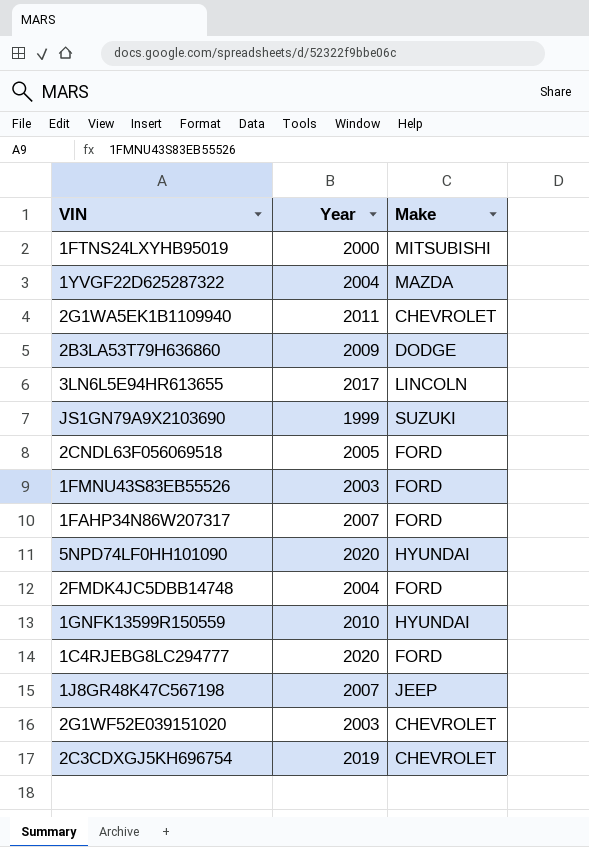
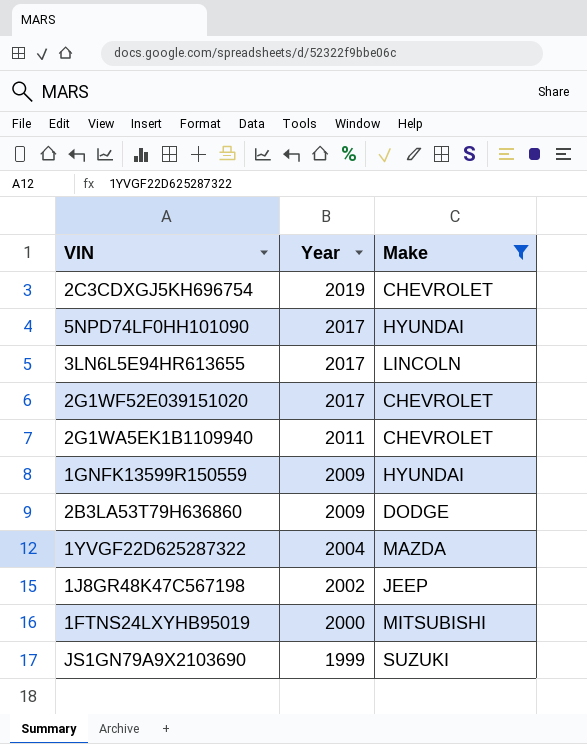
filter: none -> Make != FORD
row order: none -> Year descending
5NPD74LF0HH101090 | Year: 2020 -> 2017
2G1WF52E039151020 | Year: 2003 -> 2017
1GNFK13599R150559 | Year: 2010 -> 2009
1J8GR48K47C567198 | Year: 2007 -> 2002

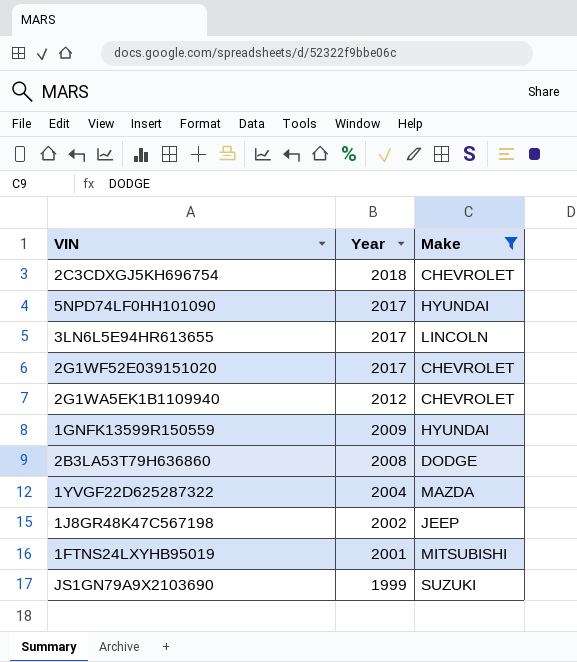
2C3CDXGJ5KH696754 | Year: 2019 -> 2018
2G1WA5EK1B1109940 | Year: 2011 -> 2012
2B3LA53T79H636860 | Year: 2009 -> 2008
1FTNS24LXYHB95019 | Year: 2000 -> 2001

